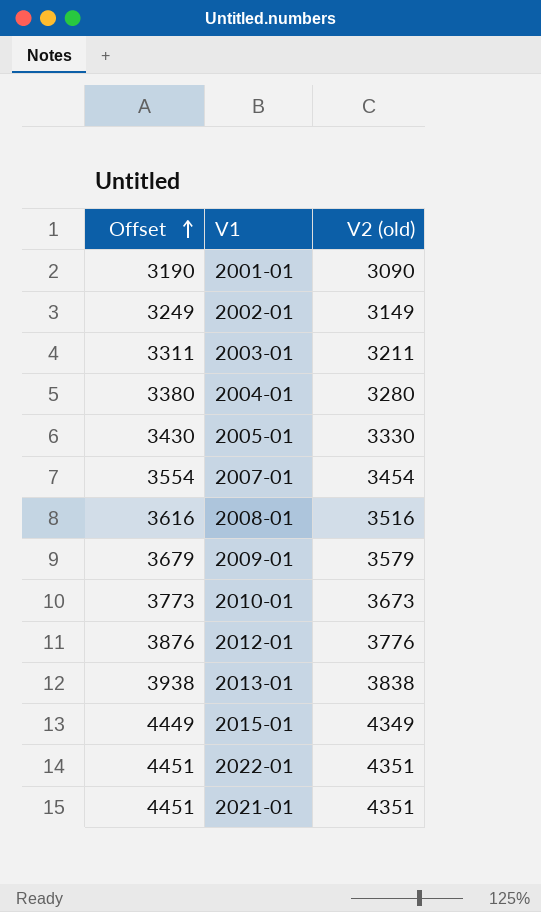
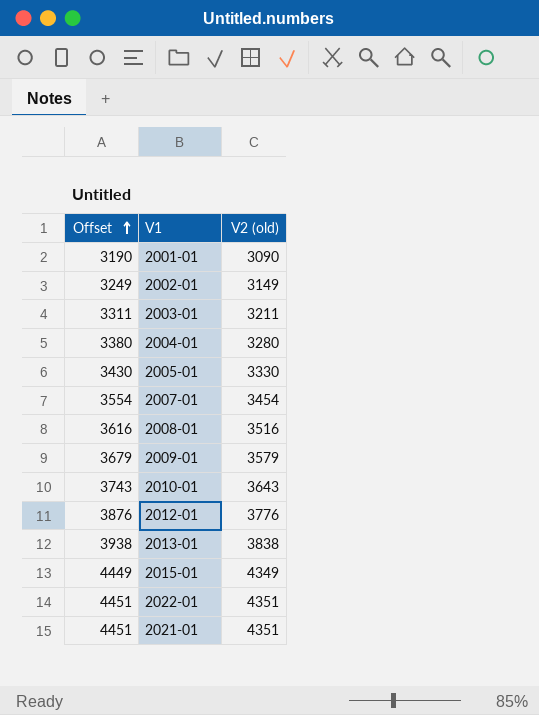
2010-01 | Offset: 3773 -> 3743
2010-01 | V2 (old): 3673 -> 3643

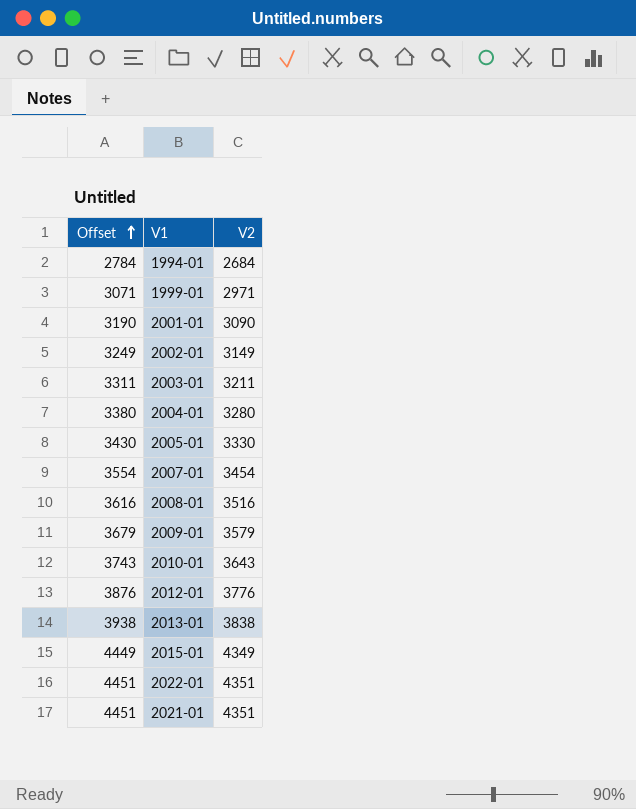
column name: V2 (old) -> V2
row 1994-01: none -> 2784 | 2684
row 1999-01: none -> 3071 | 2971

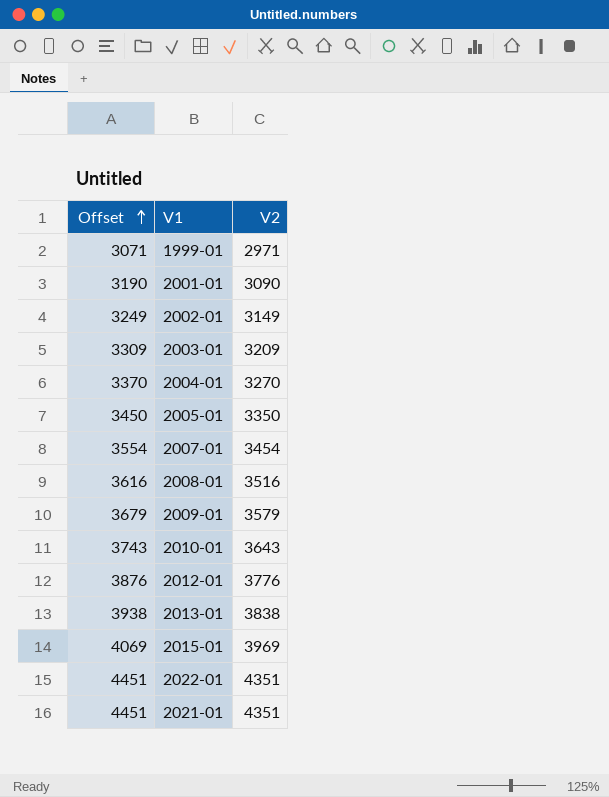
row 1994-01: 2784 | 2684 -> none
2003-01 | Offset: 3311 -> 3309
2003-01 | V2: 3211 -> 3209
2004-01 | Offset: 3380 -> 3370
2004-01 | V2: 3280 -> 3270
2005-01 | Offset: 3430 -> 3450
2005-01 | V2: 3330 -> 3350
2015-01 | Offset: 4449 -> 4069
2015-01 | V2: 4349 -> 3969

